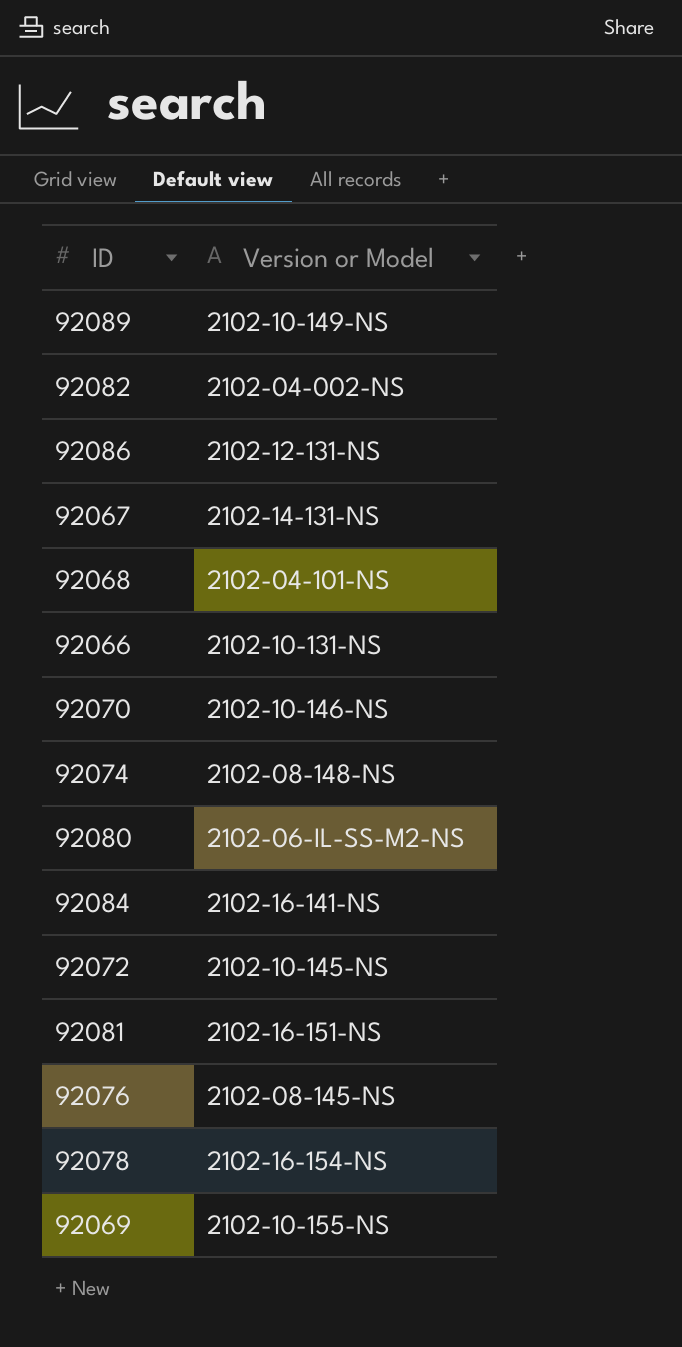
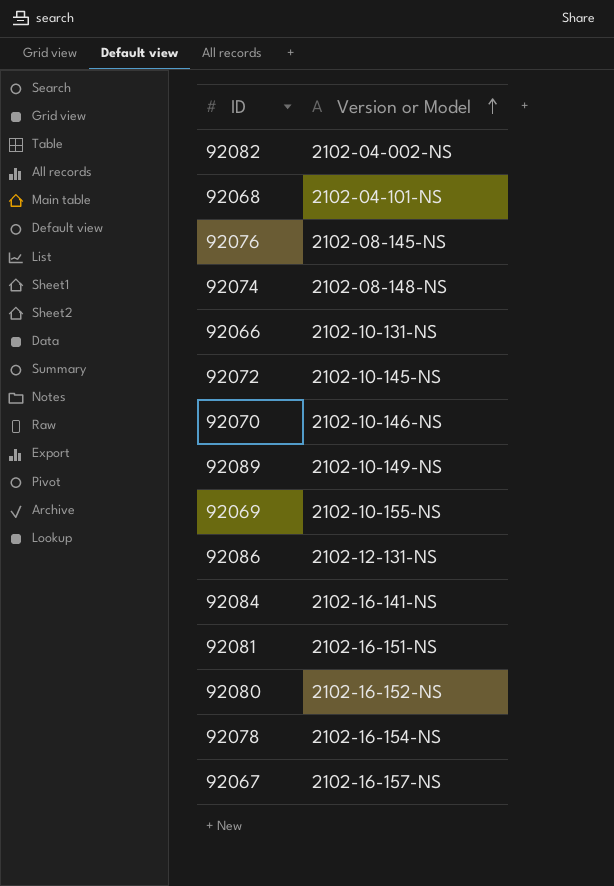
row order: none -> Version or Model ascending
92080 | Version or Model: 2102-06-IL-SS-M2-NS -> 2102-16-152-NS
92067 | Version or Model: 2102-14-131-NS -> 2102-16-157-NS

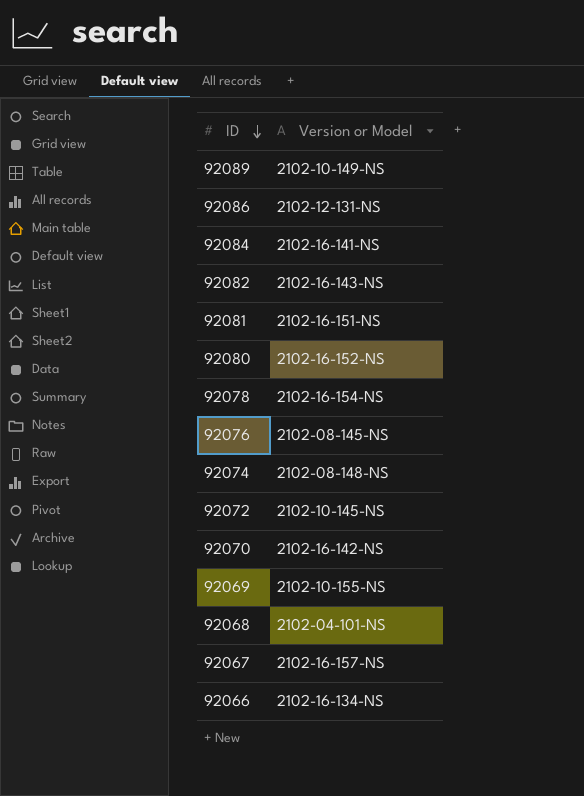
row order: Version or Model ascending -> ID descending
92082 | Version or Model: 2102-04-002-NS -> 2102-16-143-NS
92070 | Version or Model: 2102-10-146-NS -> 2102-16-142-NS
92066 | Version or Model: 2102-10-131-NS -> 2102-16-134-NS

